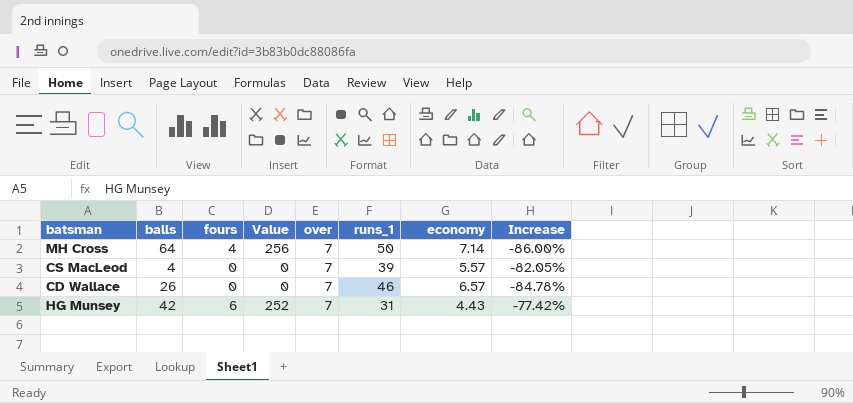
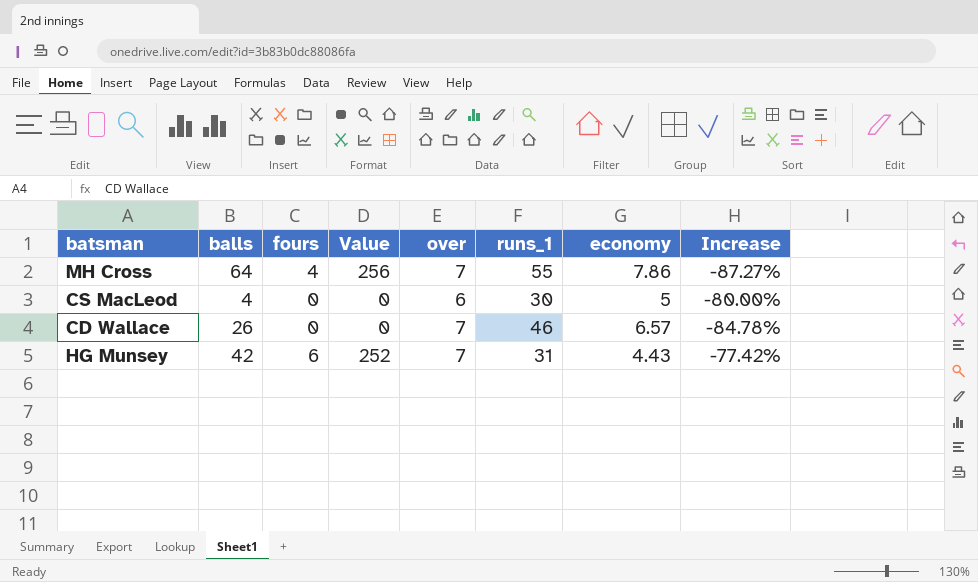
MH Cross | runs_1: 50 -> 55
MH Cross | economy: 7.14 -> 7.86
MH Cross | Increase: -86.00% -> -87.27%
CS MacLeod | over: 7 -> 6
CS MacLeod | runs_1: 39 -> 30
CS MacLeod | economy: 5.57 -> 5
CS MacLeod | Increase: -82.05% -> -80.00%

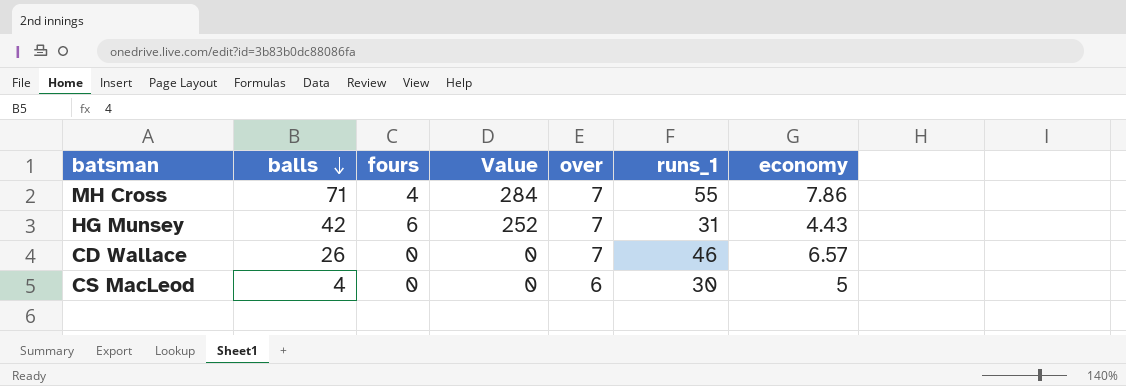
row order: none -> balls descending
column Increase | formula: ([over] - [runs_1]) / [runs_1] -> none
MH Cross | balls: 64 -> 71
MH Cross | Value: 256 -> 284

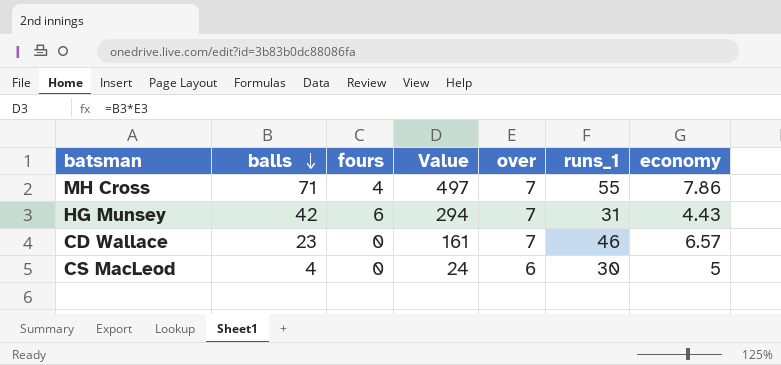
column Value | formula: [balls] * [fours] -> [balls] * [over]
CD Wallace | balls: 26 -> 23

